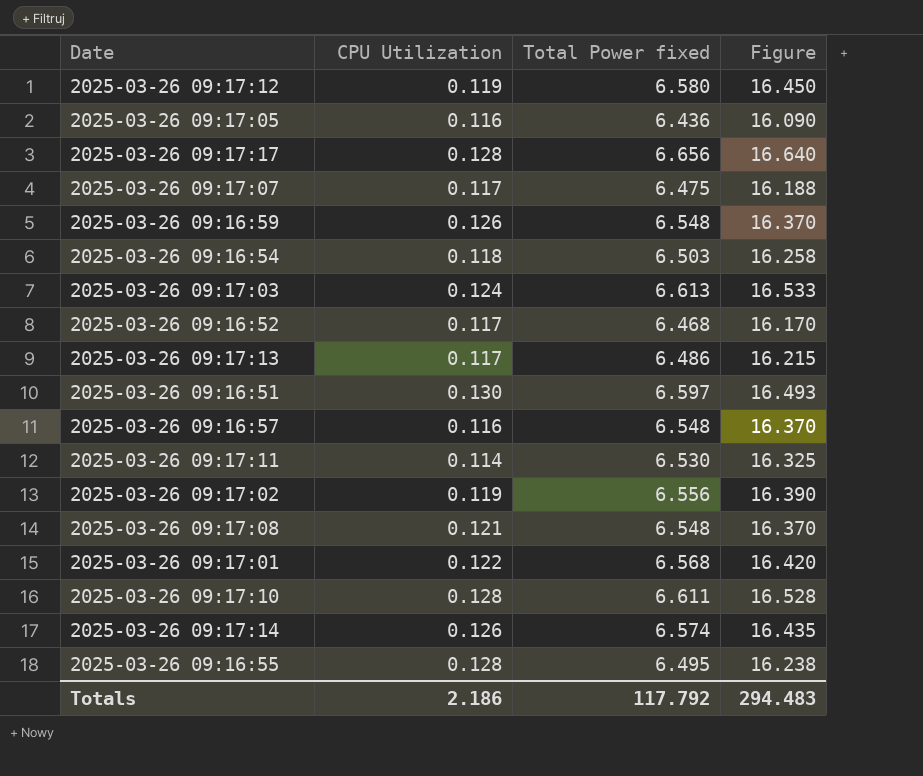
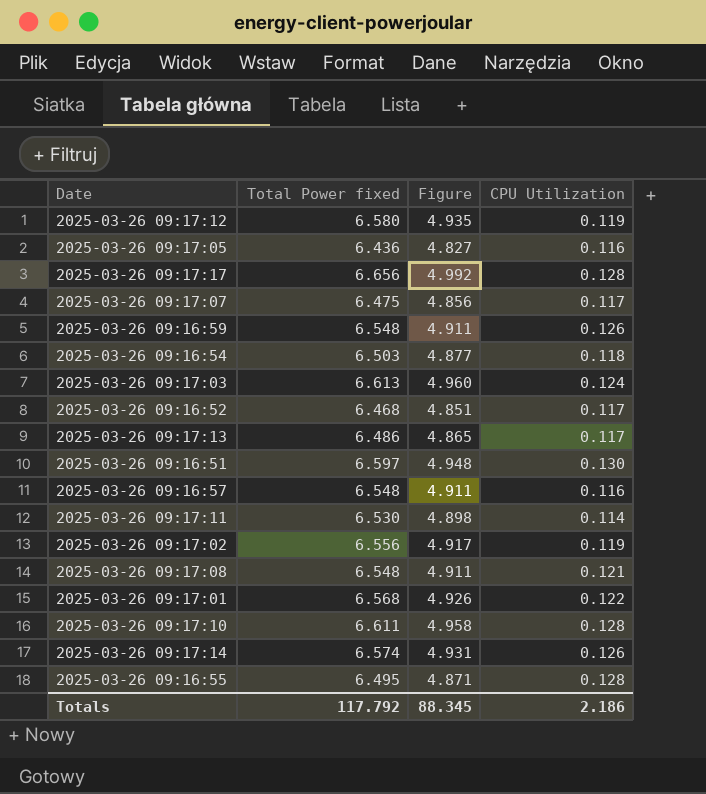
column Figure | formula: [Total Power fixed] * 2.5 -> [Total Power fixed] * 0.75
column CPU Utilization | position: 2 -> 4
Totals | Figure: 294.483 -> 88.345

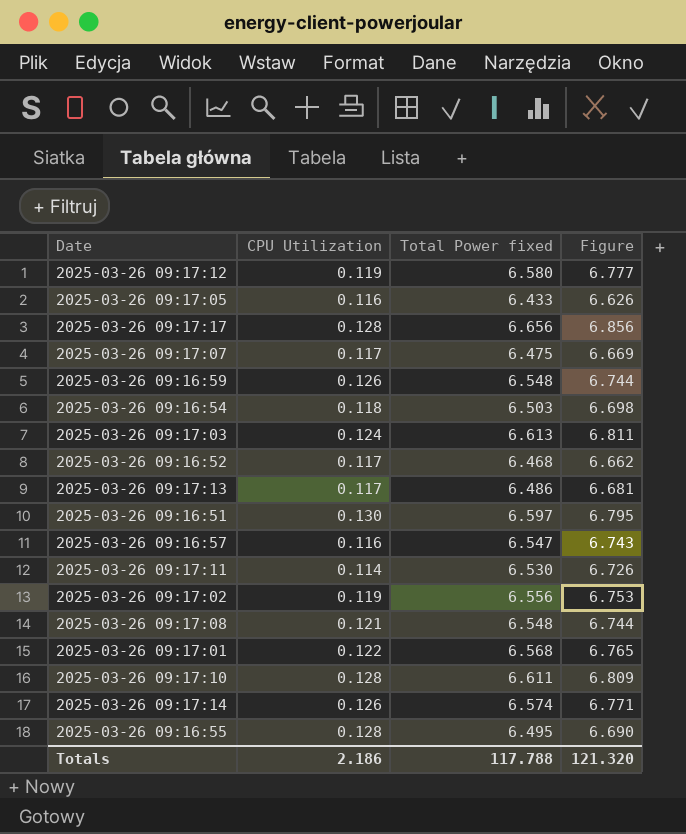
column CPU Utilization | position: 4 -> 2
column Figure | formula: [Total Power fixed] * 0.75 -> [Total Power fixed] * 1.03
2025-03-26 09:17:05 | Total Power fixed: 6.436 -> 6.433
2025-03-26 09:16:57 | Total Power fixed: 6.548 -> 6.547
Totals | Total Power fixed: 117.792 -> 117.788
Totals | Figure: 88.345 -> 121.320

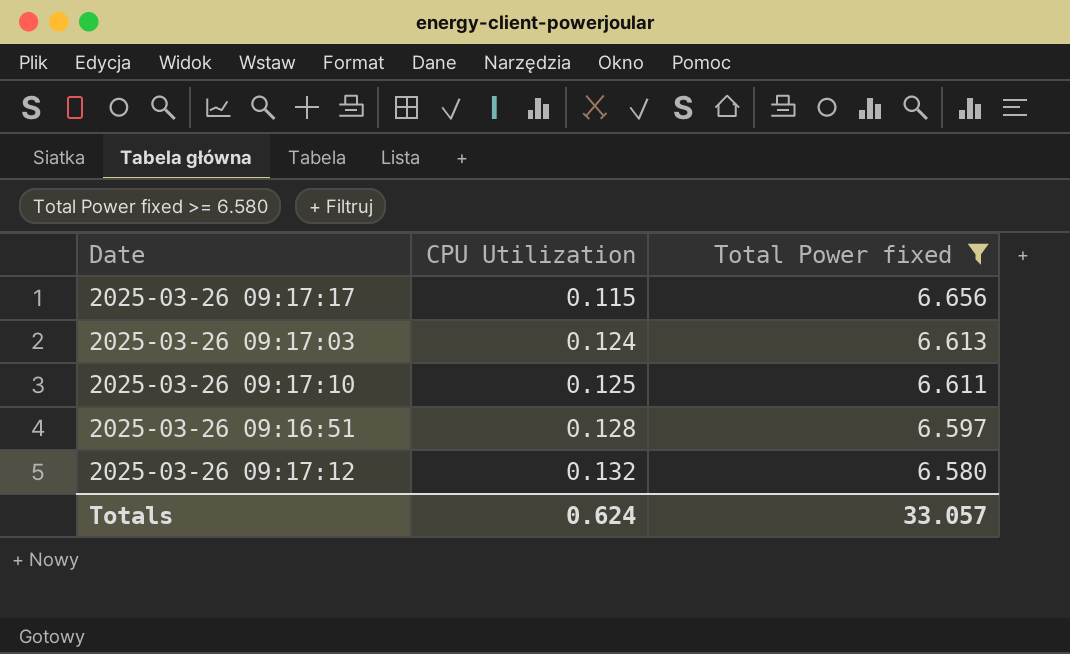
filter: none -> Total Power fixed >= 6.580
row order: none -> CPU Utilization ascending
column Figure | formula: [Total Power fixed] * 1.03 -> none
2025-03-26 09:17:17 | CPU Utilization: 0.128 -> 0.115
2025-03-26 09:17:10 | CPU Utilization: 0.128 -> 0.125
2025-03-26 09:16:51 | CPU Utilization: 0.130 -> 0.128
2025-03-26 09:17:12 | CPU Utilization: 0.119 -> 0.132
Totals | CPU Utilization: 2.186 -> 0.624
Totals | Total Power fixed: 117.788 -> 33.057

